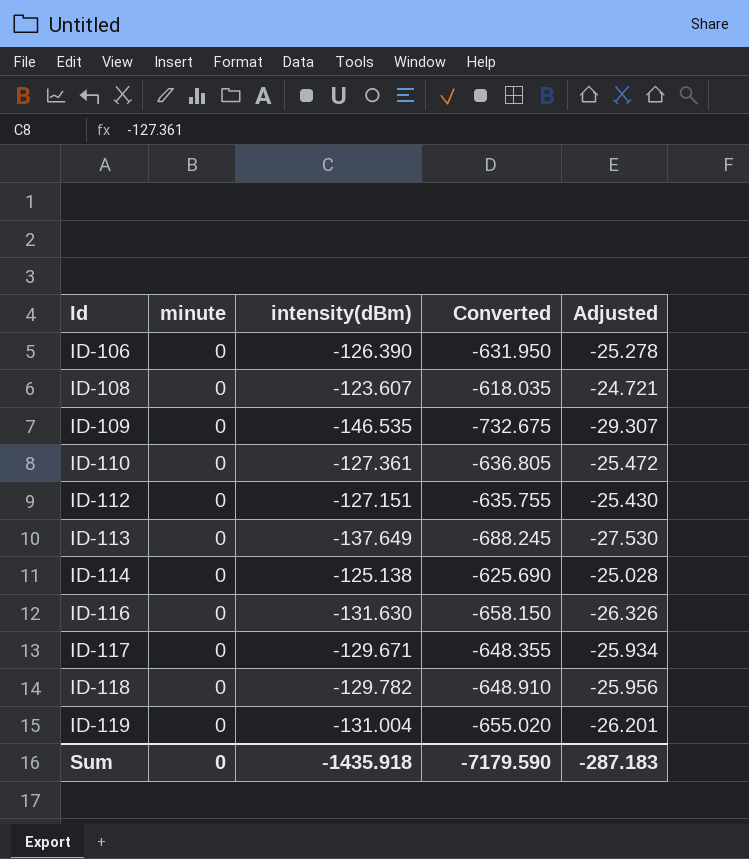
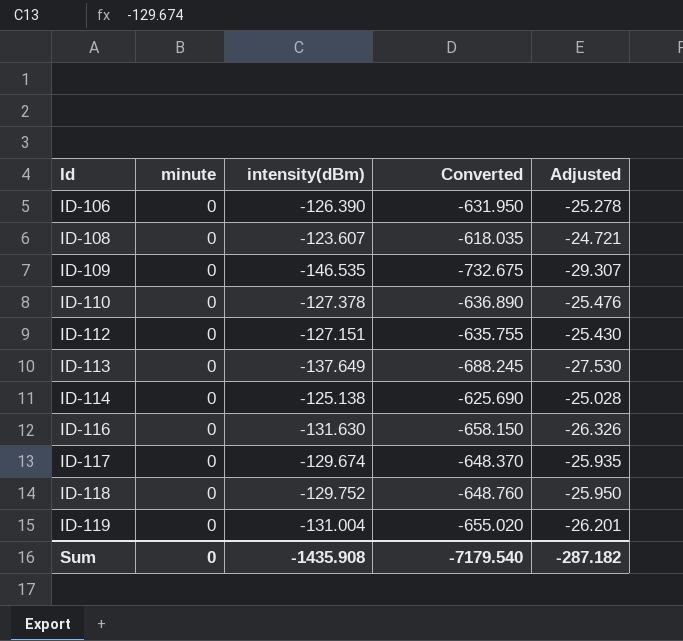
ID-110 | intensity(dBm): -127.361 -> -127.378
ID-110 | Converted: -636.805 -> -636.890
ID-110 | Adjusted: -25.472 -> -25.476
ID-117 | intensity(dBm): -129.671 -> -129.674
ID-117 | Converted: -648.355 -> -648.370
ID-117 | Adjusted: -25.934 -> -25.935
ID-118 | intensity(dBm): -129.782 -> -129.752
ID-118 | Converted: -648.910 -> -648.760
ID-118 | Adjusted: -25.956 -> -25.950
Sum | intensity(dBm): -1435.918 -> -1435.908
Sum | Converted: -7179.590 -> -7179.540
Sum | Adjusted: -287.183 -> -287.182

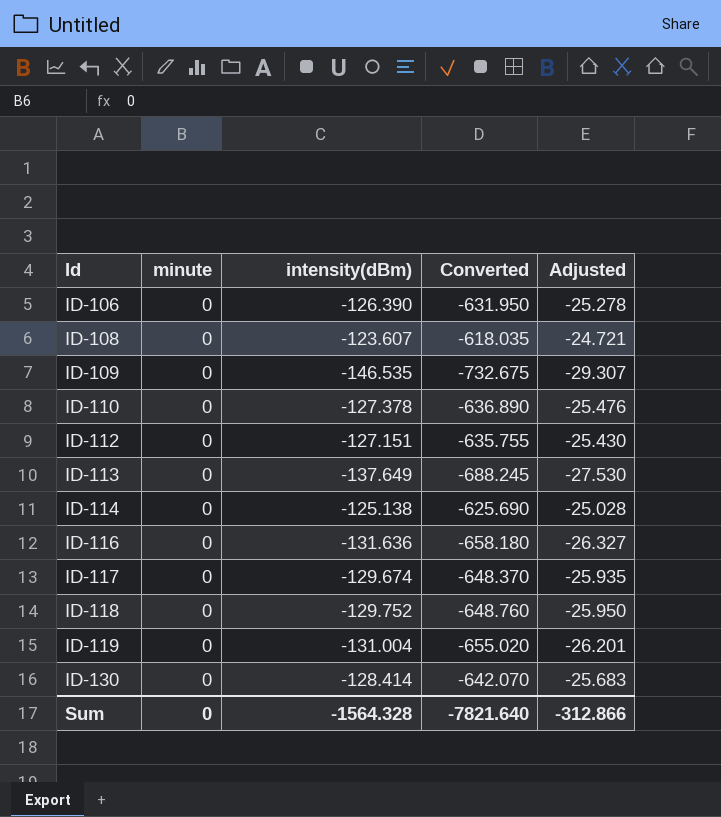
ID-116 | intensity(dBm): -131.630 -> -131.636
ID-116 | Converted: -658.150 -> -658.180
ID-116 | Adjusted: -26.326 -> -26.327
row ID-130: none -> 0 | -128.414 | -642.070 | -25.683
Sum | intensity(dBm): -1435.908 -> -1564.328
Sum | Converted: -7179.540 -> -7821.640
Sum | Adjusted: -287.182 -> -312.866

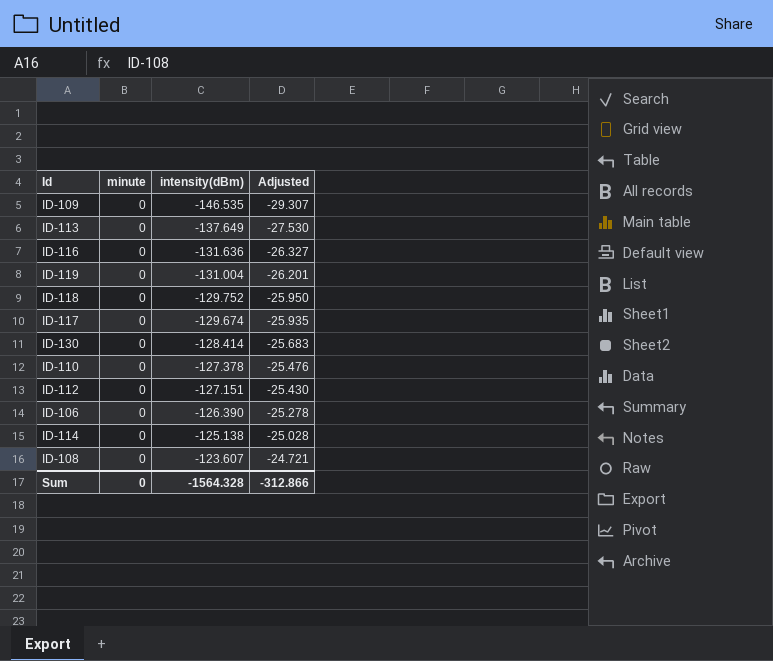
row order: Id ascending -> intensity(dBm) ascending
column Converted | formula: [intensity(dBm)] * 5 -> none

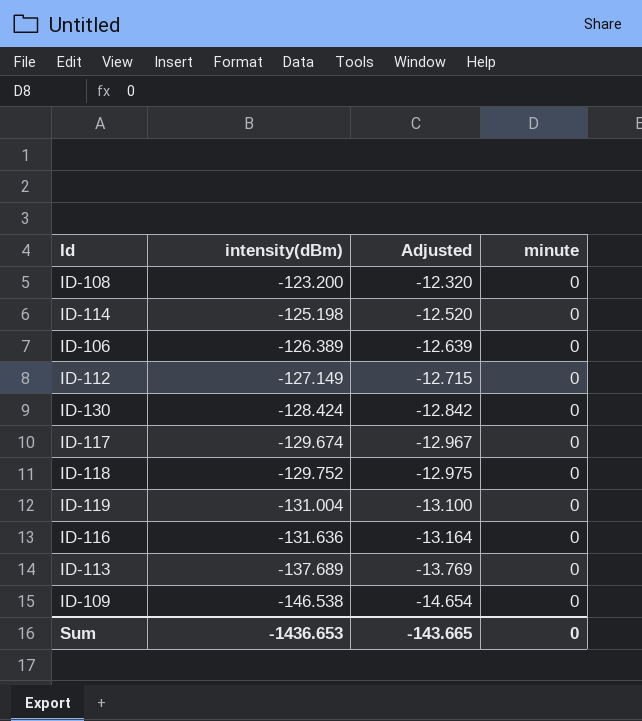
row order: intensity(dBm) ascending -> intensity(dBm) descending
column Adjusted | formula: [intensity(dBm)] * 0.2 -> [intensity(dBm)] * 0.1
column minute | position: 2 -> 4
row ID-110: 0 | -127.378 | -25.476 -> none
ID-108 | intensity(dBm): -123.607 -> -123.200
ID-114 | intensity(dBm): -125.138 -> -125.198
ID-106 | intensity(dBm): -126.390 -> -126.389
ID-112 | intensity(dBm): -127.151 -> -127.149
ID-130 | intensity(dBm): -128.414 -> -128.424
ID-113 | intensity(dBm): -137.649 -> -137.689
ID-109 | intensity(dBm): -146.535 -> -146.538
Sum | intensity(dBm): -1564.328 -> -1436.653
Sum | Adjusted: -312.866 -> -143.665

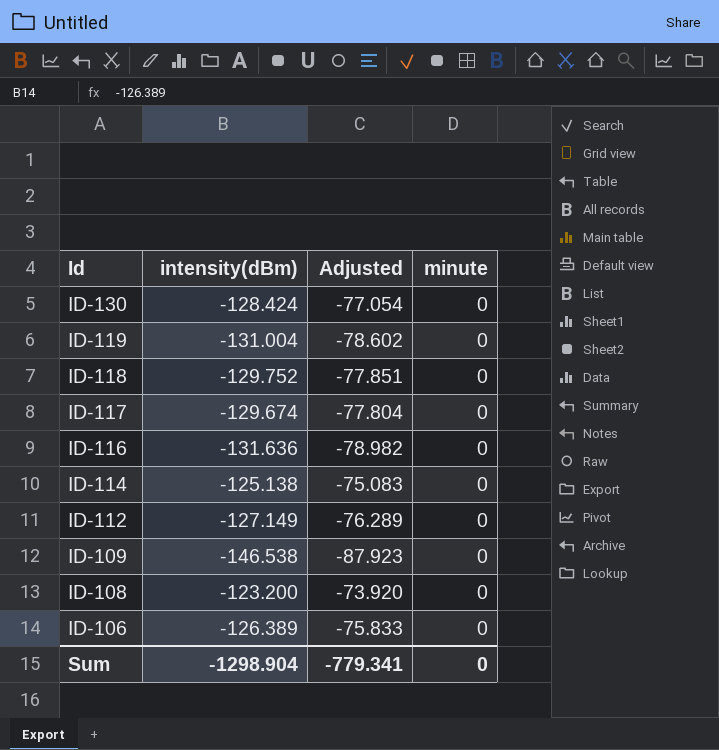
row order: intensity(dBm) descending -> Id descending
column Adjusted | formula: [intensity(dBm)] * 0.1 -> [intensity(dBm)] * 0.6
row ID-113: -137.689 | -13.769 | 0 -> none
ID-114 | intensity(dBm): -125.198 -> -125.138
Sum | intensity(dBm): -1436.653 -> -1298.904
Sum | Adjusted: -143.665 -> -779.341

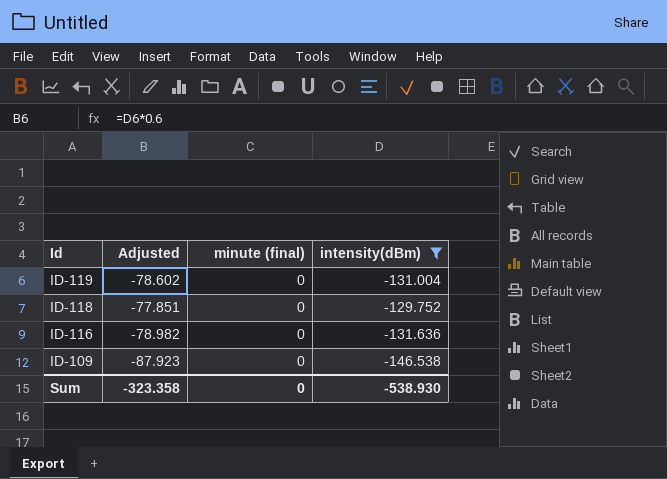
filter: none -> intensity(dBm) <= -129.752
column name: minute -> minute (final)
column intensity(dBm) | position: 2 -> 4
Sum | Adjusted: -779.341 -> -323.358
Sum | intensity(dBm): -1298.904 -> -538.930

